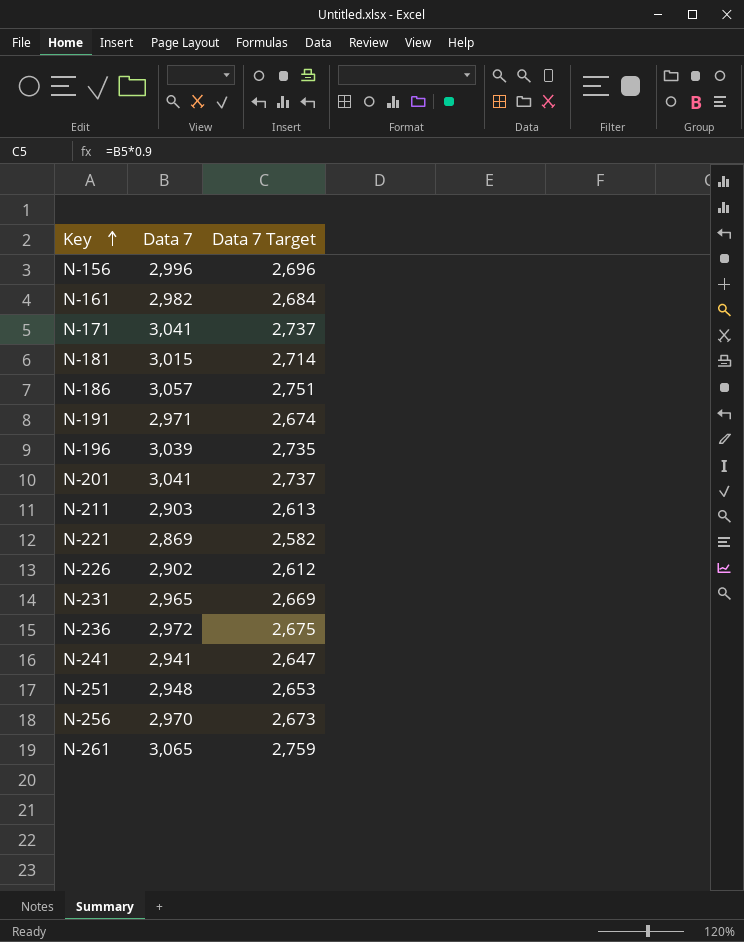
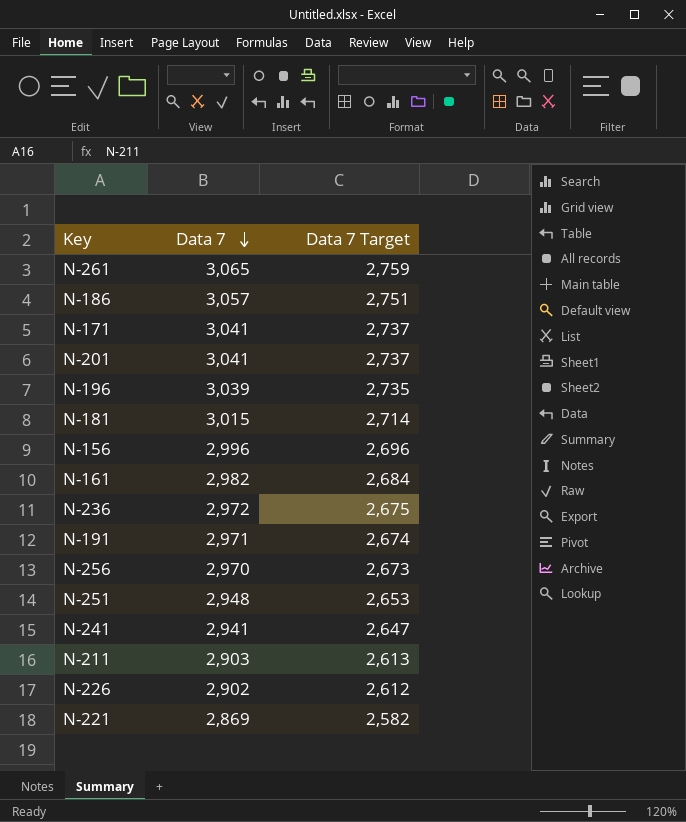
row order: Key ascending -> Data 7 descending
row N-231: 2,965 | 2,669 -> none

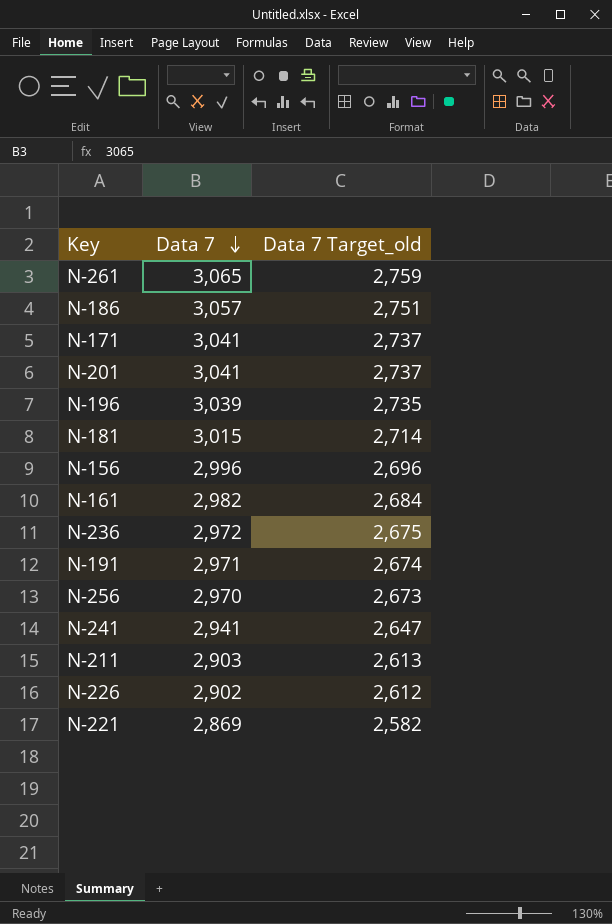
column name: Data 7 Target -> Data 7 Target_old
row N-251: 2,948 | 2,653 -> none

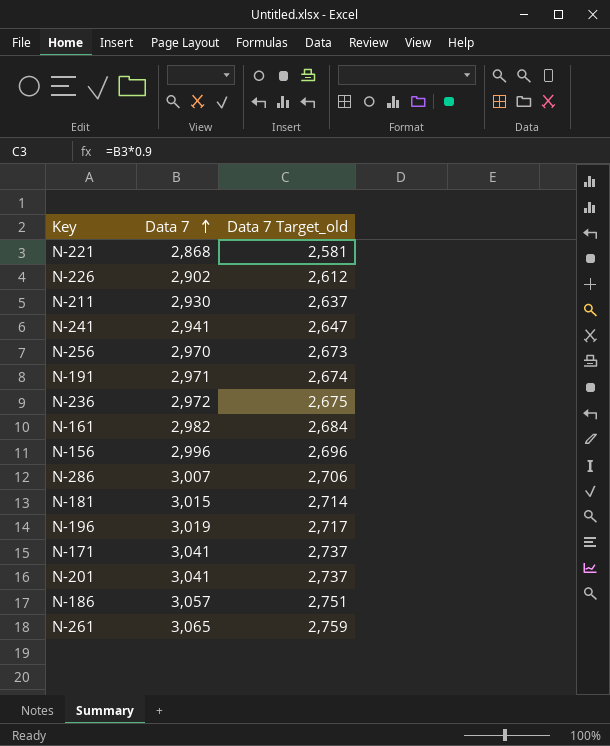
row order: Data 7 descending -> Data 7 ascending
N-221 | Data 7: 2,869 -> 2,868
N-221 | Data 7 Target_old: 2,582 -> 2,581
N-211 | Data 7: 2,903 -> 2,930
N-211 | Data 7 Target_old: 2,613 -> 2,637
row N-286: none -> 3,007 | 2,706
N-196 | Data 7: 3,039 -> 3,019
N-196 | Data 7 Target_old: 2,735 -> 2,717

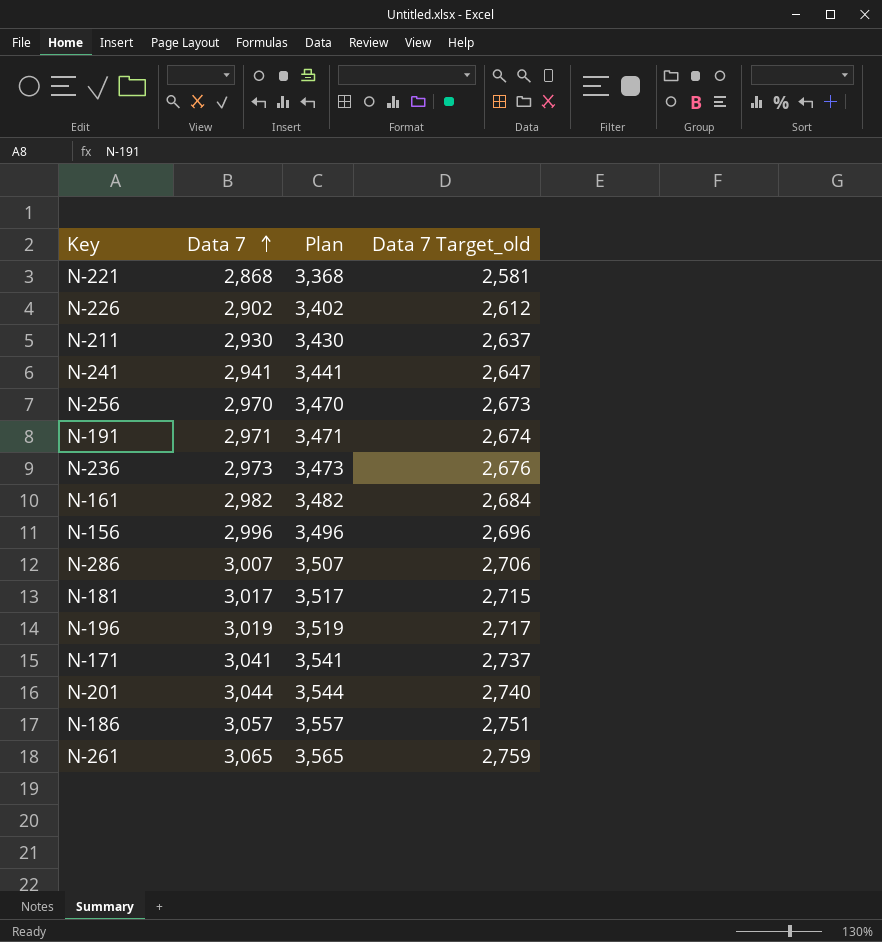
column Plan | formula: none -> [Data 7] + 500
N-236 | Data 7: 2,972 -> 2,973
N-236 | Data 7 Target_old: 2,675 -> 2,676
N-181 | Data 7: 3,015 -> 3,017
N-181 | Data 7 Target_old: 2,714 -> 2,715
N-201 | Data 7: 3,041 -> 3,044
N-201 | Data 7 Target_old: 2,737 -> 2,740

